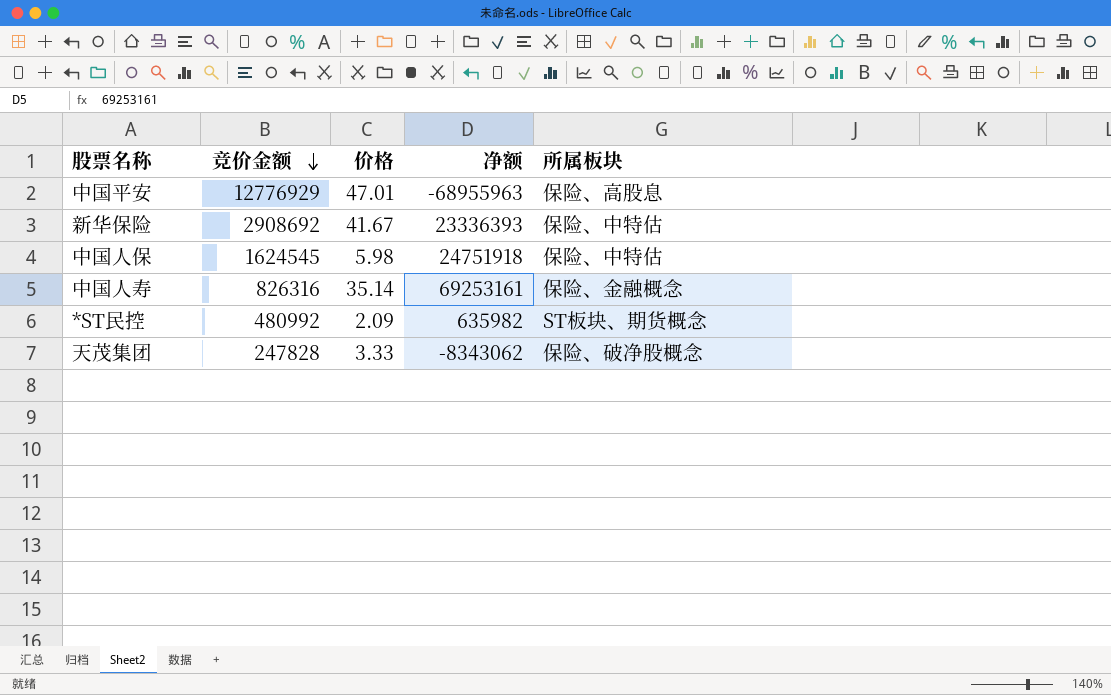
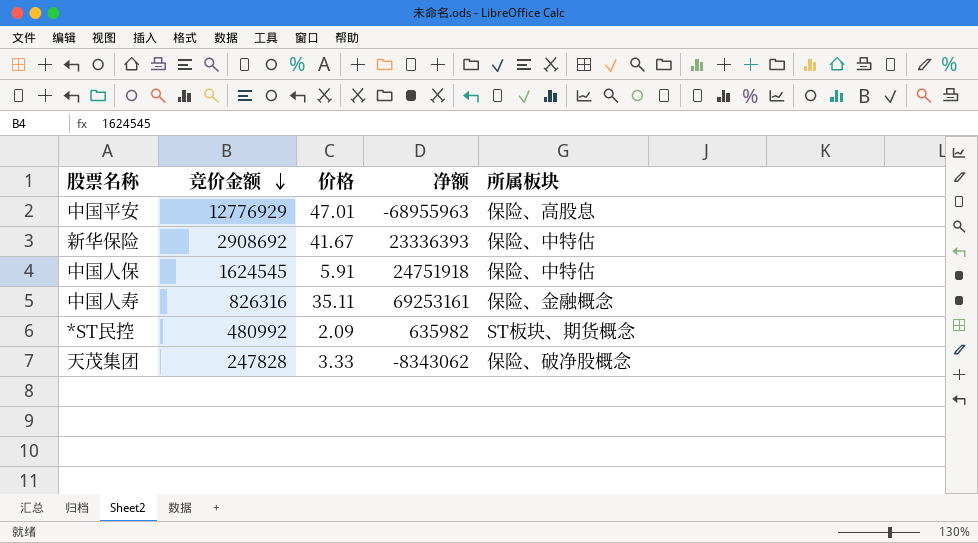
中国人保 | 价格: 5.98 -> 5.91
中国人寿 | 价格: 35.14 -> 35.11

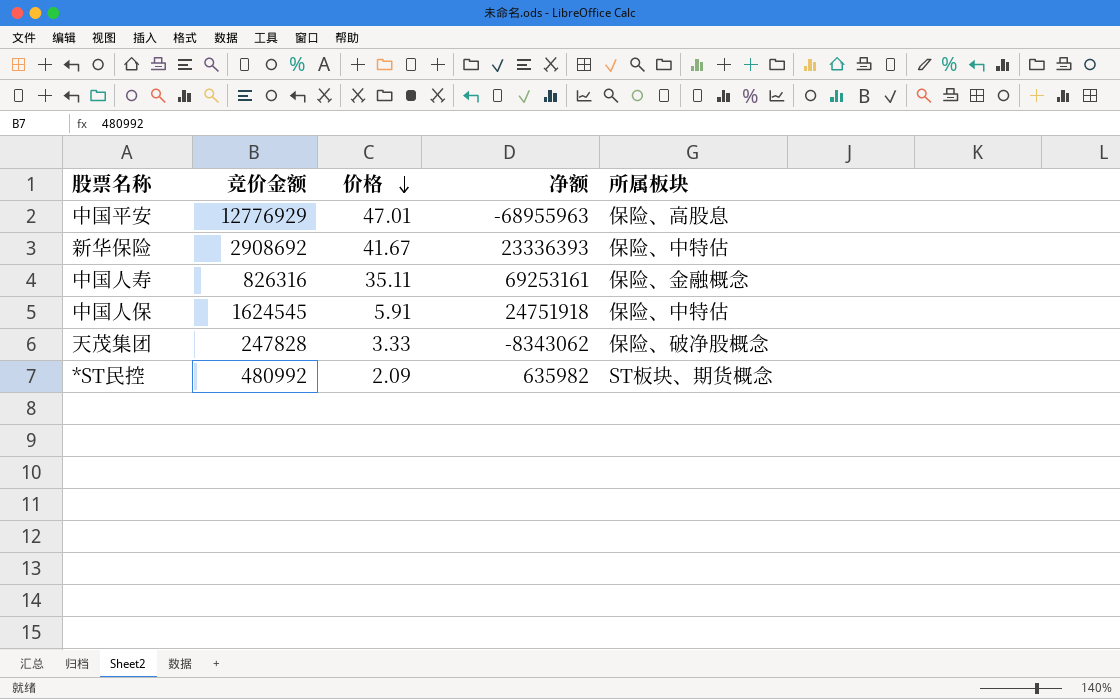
row order: 竞价金额 descending -> 价格 descending

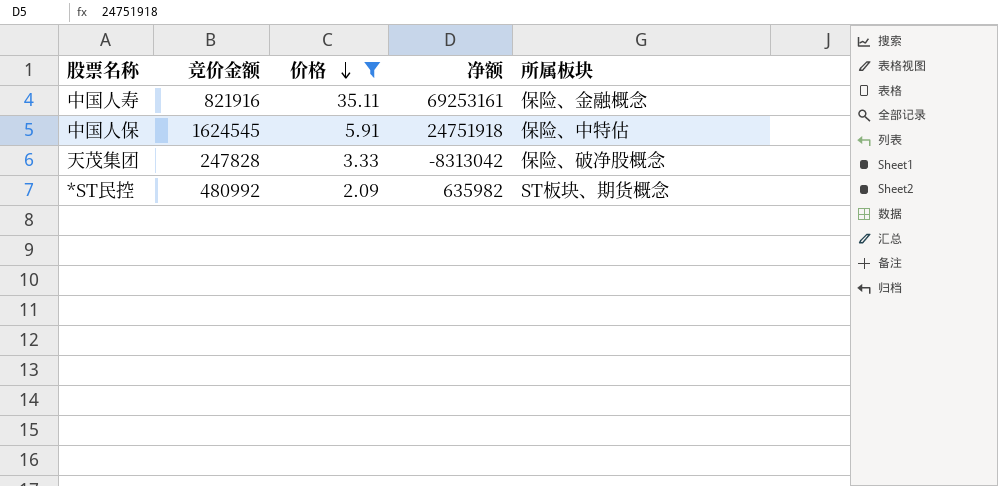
filter: none -> 价格 <= 35.11
中国人寿 | 竞价金额: 826316 -> 821916
天茂集团 | 净额: -8343062 -> -8313042

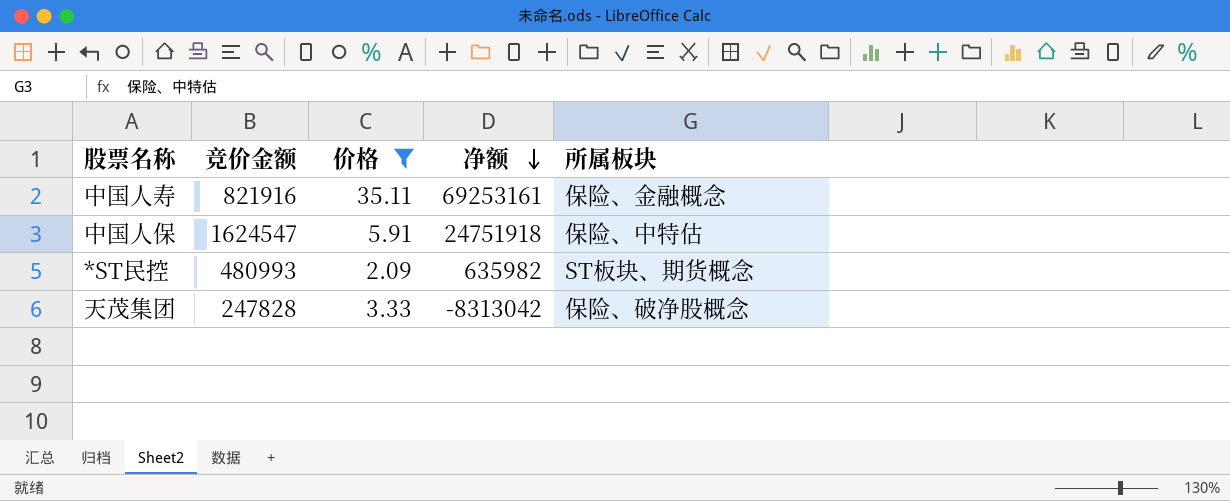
row order: 价格 descending -> 净额 descending
中国人保 | 竞价金额: 1624545 -> 1624547
*ST民控 | 竞价金额: 480992 -> 480993

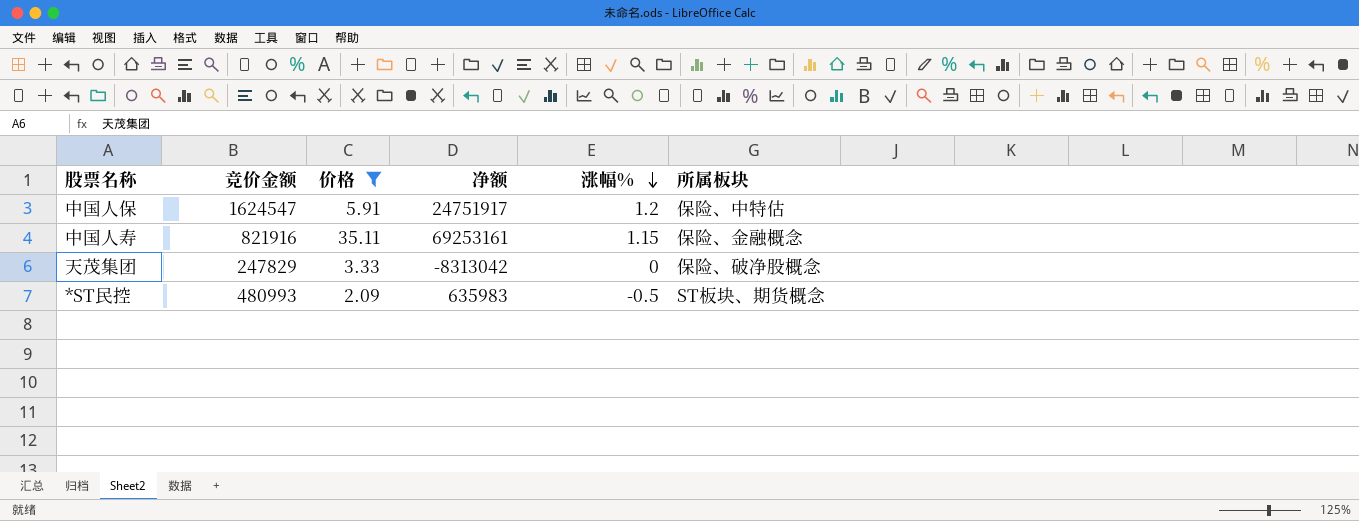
row order: 净额 descending -> 涨幅% descending
column 涨幅% | position: none -> 5
中国人保 | 净额: 24751918 -> 24751917
天茂集团 | 竞价金额: 247828 -> 247829
*ST民控 | 净额: 635982 -> 635983

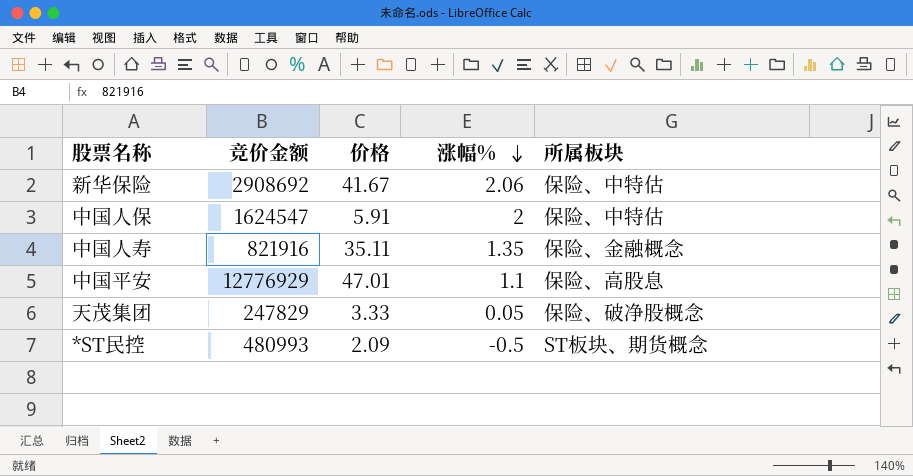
filter: 价格 <= 35.11 -> none
column 净额 | position: 4 -> none
中国人保 | 涨幅%: 1.2 -> 2
中国人寿 | 涨幅%: 1.15 -> 1.35
天茂集团 | 涨幅%: 0 -> 0.05

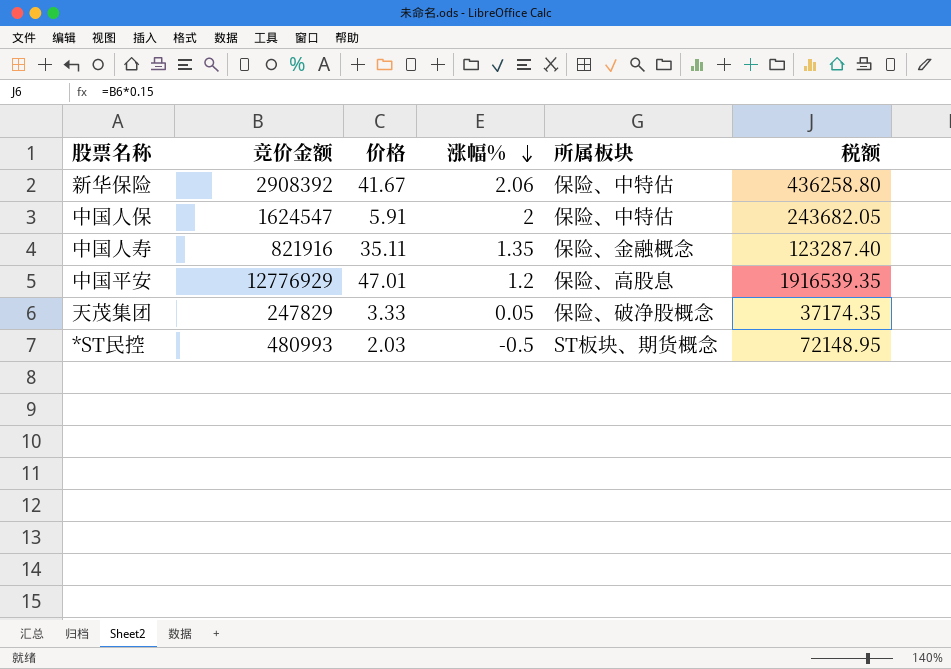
column 税额 | formula: none -> [竞价金额] * 0.15
新华保险 | 竞价金额: 2908692 -> 2908392
中国平安 | 涨幅%: 1.1 -> 1.2
*ST民控 | 价格: 2.09 -> 2.03

